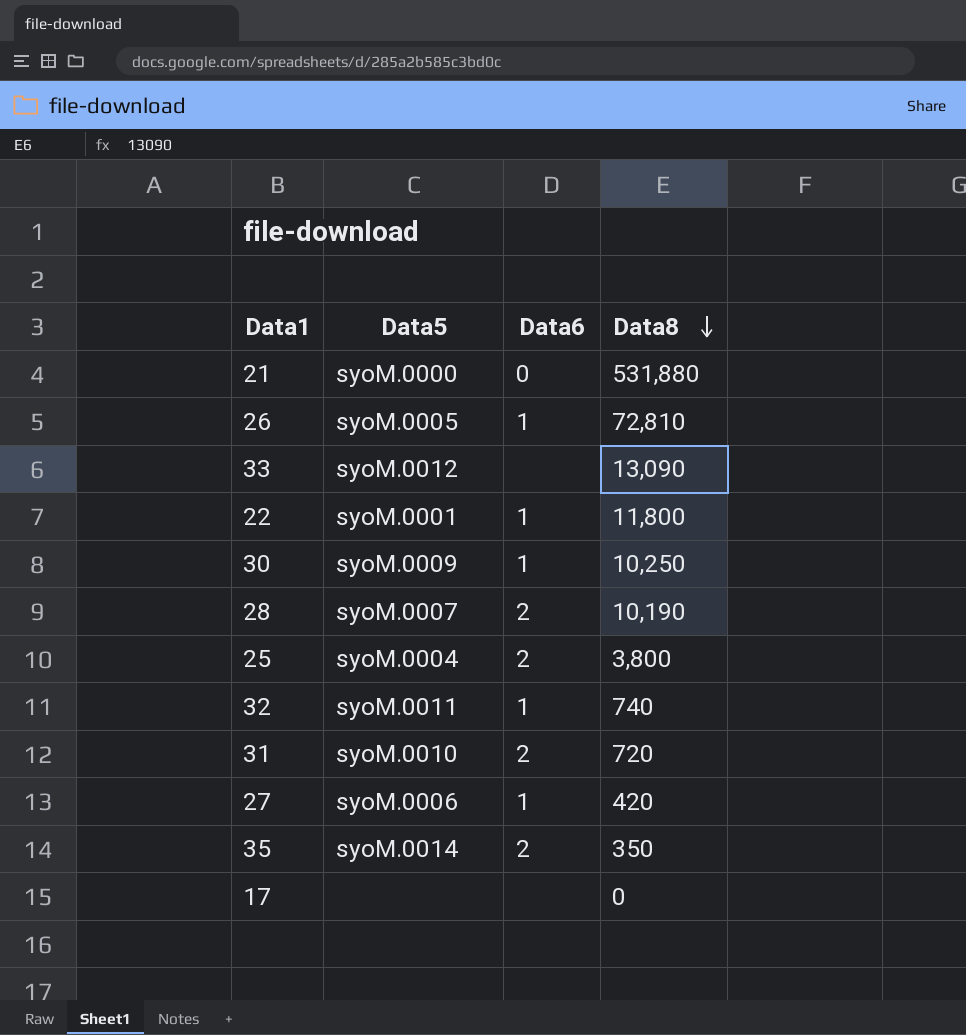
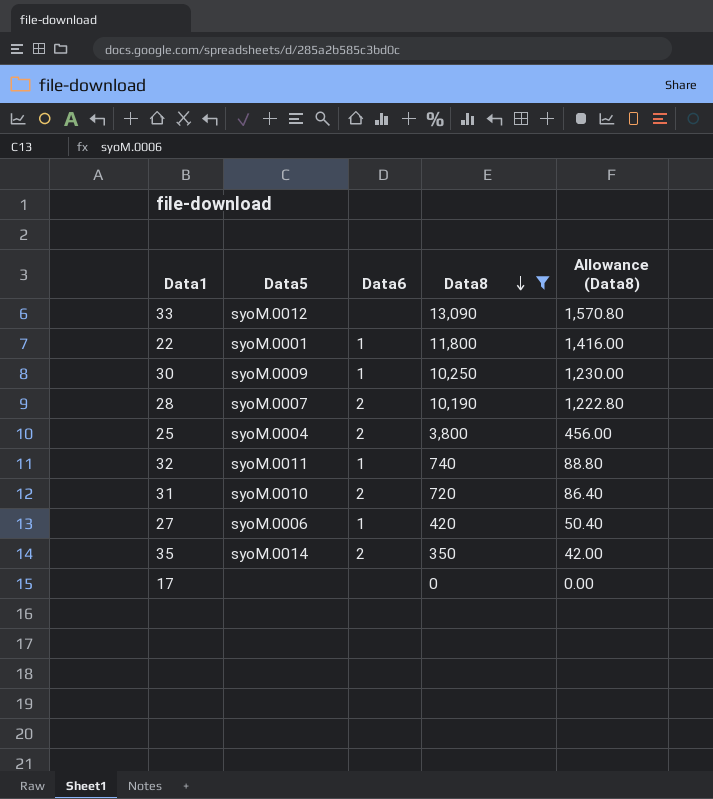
filter: none -> Data8 <= 13,090
column Allowance (Data8) | formula: none -> [Data8] * 0.12

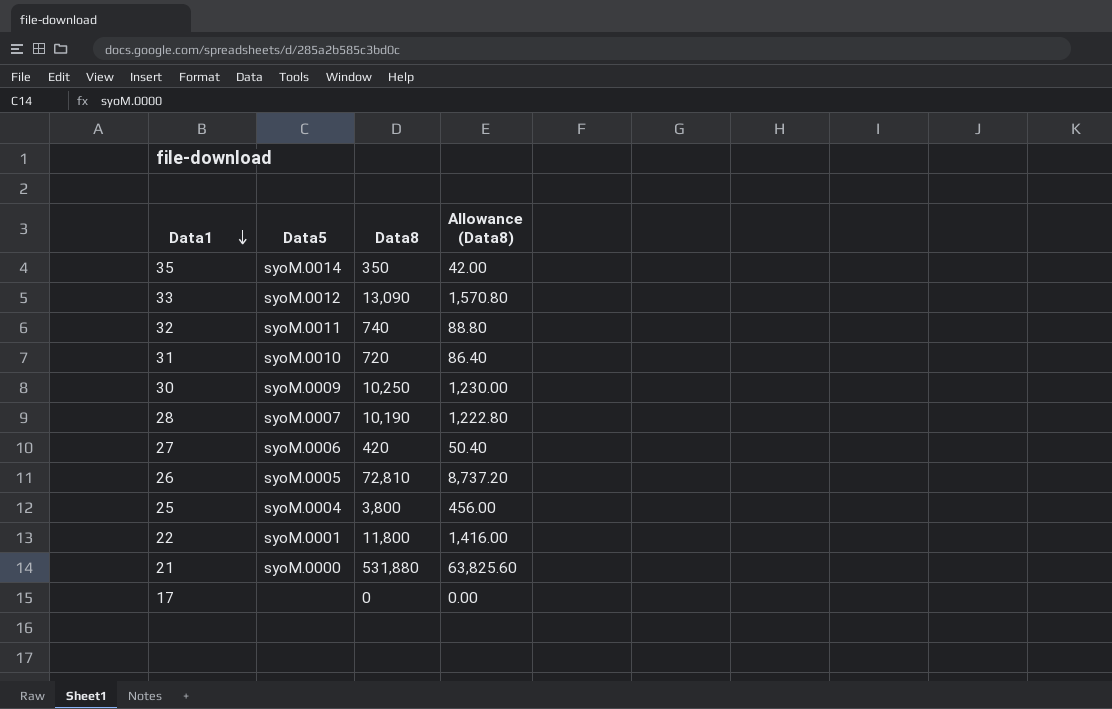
filter: Data8 <= 13,090 -> none
row order: Data8 descending -> Data1 descending
column Data6 | position: 3 -> none

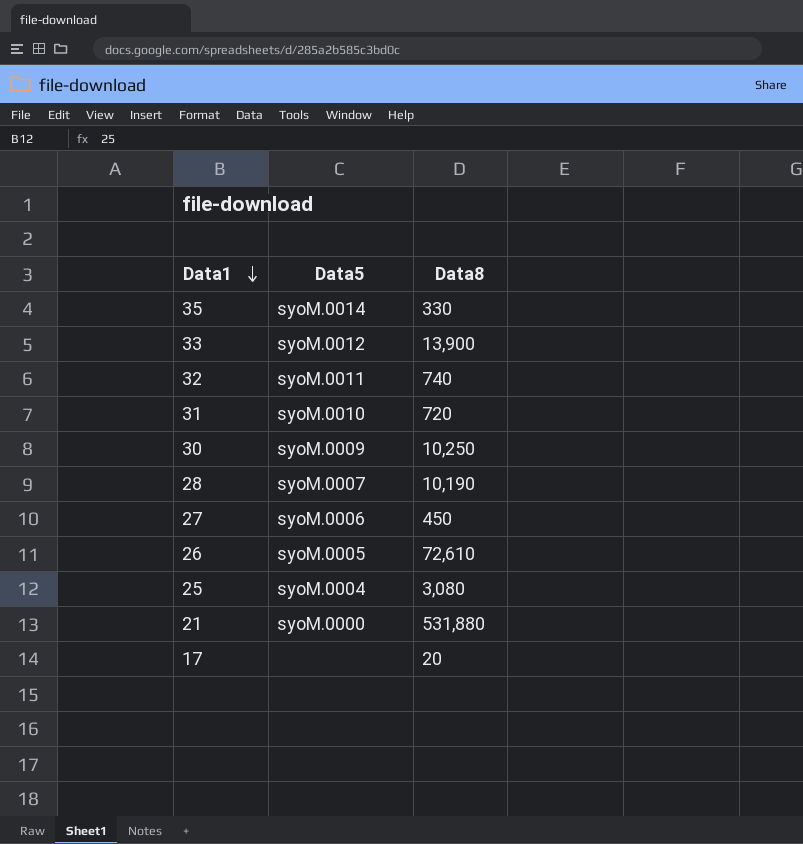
column Allowance (Data8) | formula: [Data8] * 0.12 -> none
row 22: syoM.0001 | 11,800 | 1,416.00 -> none
35 | Data8: 350 -> 330
33 | Data8: 13,090 -> 13,900
27 | Data8: 420 -> 450
26 | Data8: 72,810 -> 72,610
25 | Data8: 3,800 -> 3,080
17 | Data8: 0 -> 20

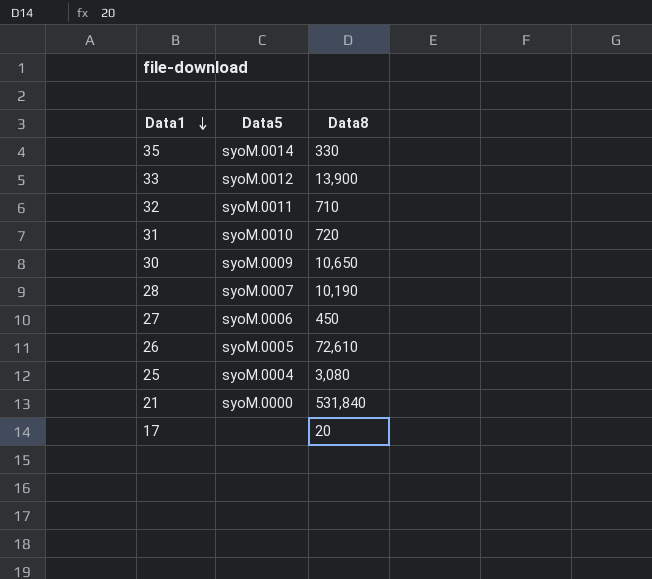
32 | Data8: 740 -> 710
30 | Data8: 10,250 -> 10,650
21 | Data8: 531,880 -> 531,840

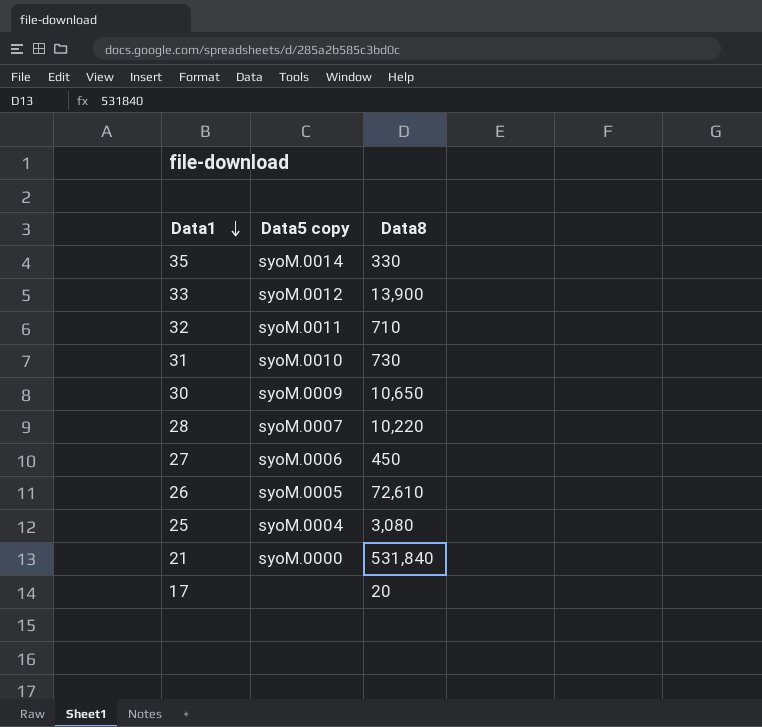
column name: Data5 -> Data5 copy
31 | Data8: 720 -> 730
28 | Data8: 10,190 -> 10,220

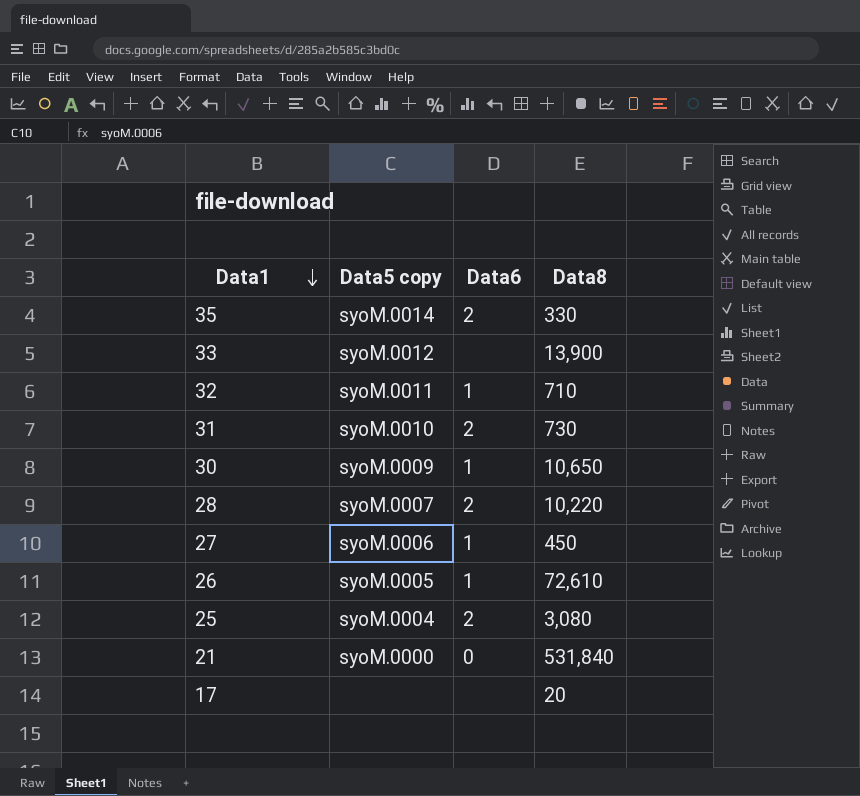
column Data6 | position: none -> 3

